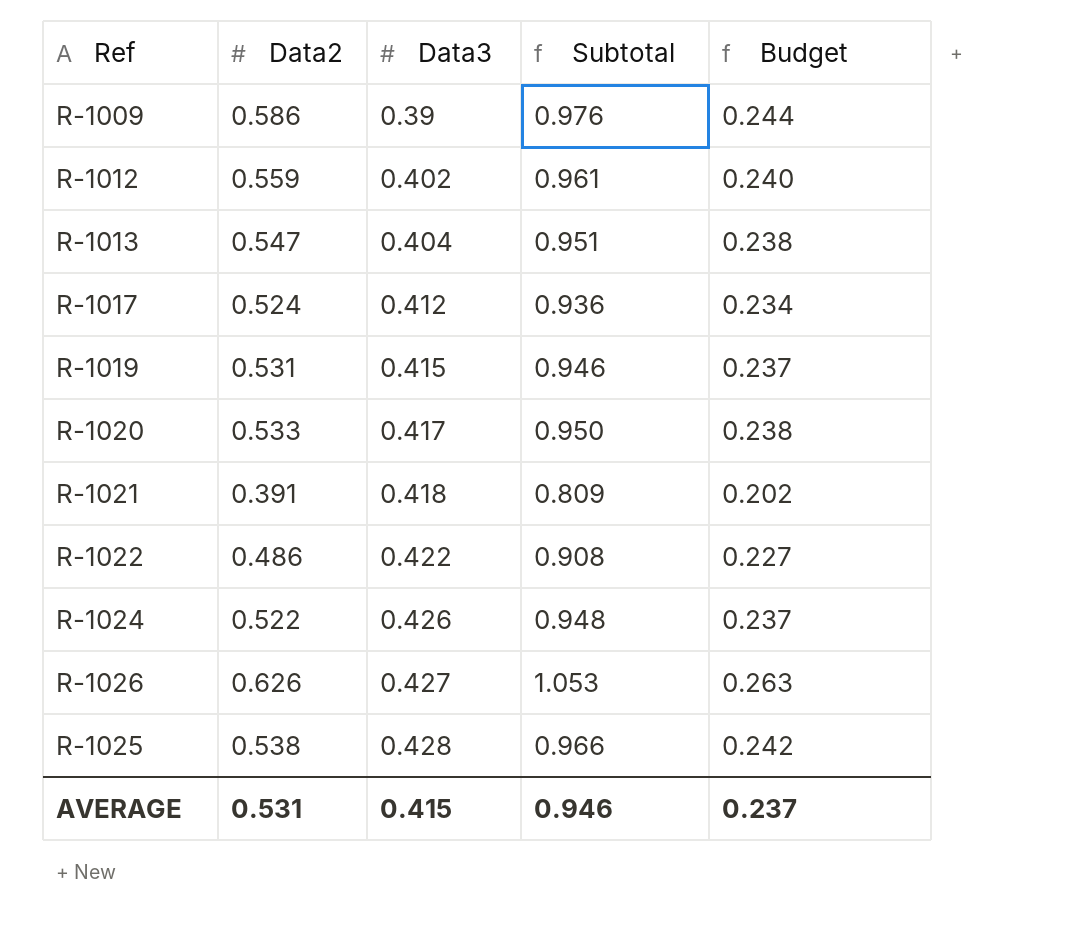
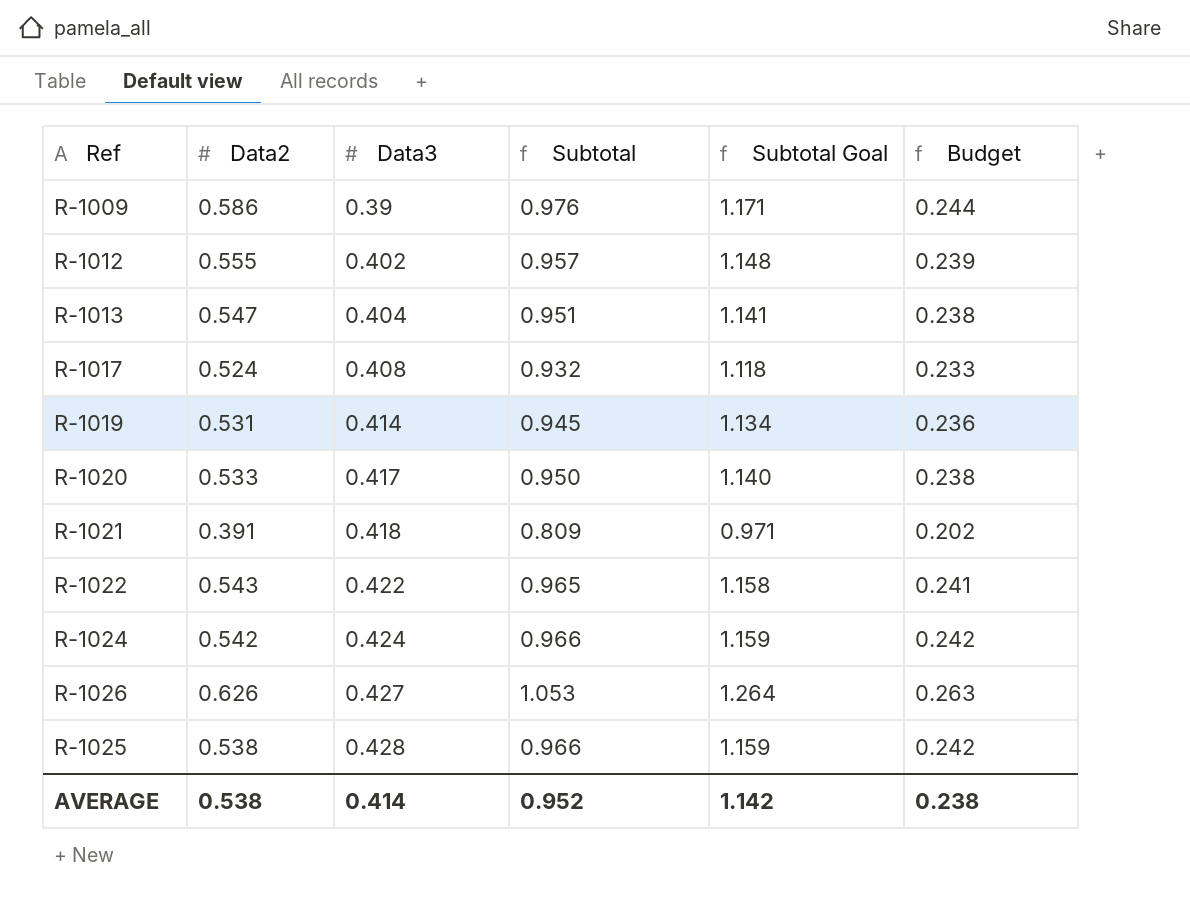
column Subtotal Goal | formula: none -> [Subtotal] * 1.2
R-1012 | Data2: 0.559 -> 0.555
R-1012 | Subtotal: 0.961 -> 0.957
R-1012 | Budget: 0.240 -> 0.239
R-1017 | Data3: 0.412 -> 0.408
R-1017 | Subtotal: 0.936 -> 0.932
R-1017 | Budget: 0.234 -> 0.233
R-1019 | Data3: 0.415 -> 0.414
R-1019 | Subtotal: 0.946 -> 0.945
R-1019 | Budget: 0.237 -> 0.236
R-1022 | Data2: 0.486 -> 0.543
R-1022 | Subtotal: 0.908 -> 0.965
R-1022 | Budget: 0.227 -> 0.241
R-1024 | Data2: 0.522 -> 0.542
R-1024 | Data3: 0.426 -> 0.424
R-1024 | Subtotal: 0.948 -> 0.966
R-1024 | Budget: 0.237 -> 0.242
AVERAGE | Data2: 0.531 -> 0.538
AVERAGE | Data3: 0.415 -> 0.414
AVERAGE | Subtotal: 0.946 -> 0.952
AVERAGE | Budget: 0.237 -> 0.238

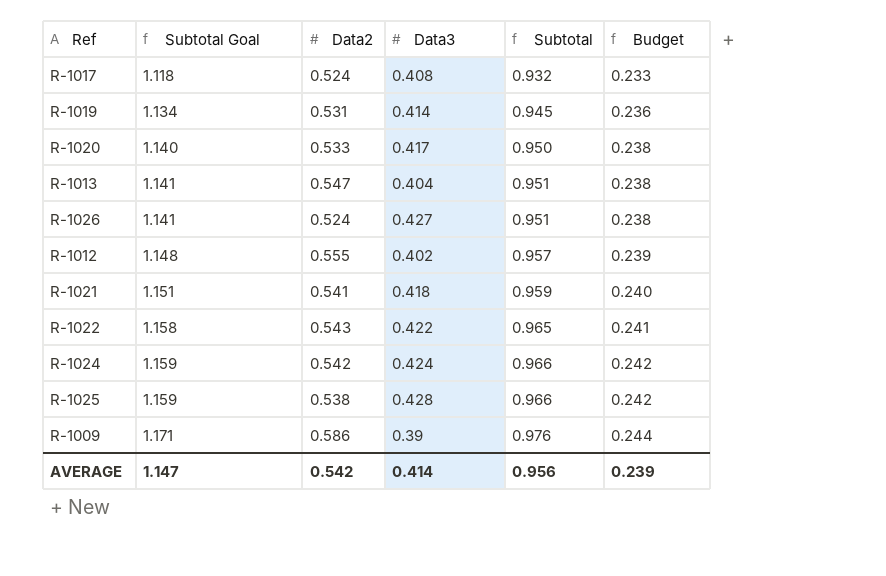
row order: Data3 ascending -> Subtotal Goal ascending
column Subtotal Goal | position: 5 -> 2
R-1026 | Subtotal Goal: 1.264 -> 1.141
R-1026 | Data2: 0.626 -> 0.524
R-1026 | Subtotal: 1.053 -> 0.951
R-1026 | Budget: 0.263 -> 0.238
R-1021 | Subtotal Goal: 0.971 -> 1.151
R-1021 | Data2: 0.391 -> 0.541
R-1021 | Subtotal: 0.809 -> 0.959
R-1021 | Budget: 0.202 -> 0.240
AVERAGE | Subtotal Goal: 1.142 -> 1.147
AVERAGE | Data2: 0.538 -> 0.542
AVERAGE | Subtotal: 0.952 -> 0.956
AVERAGE | Budget: 0.238 -> 0.239

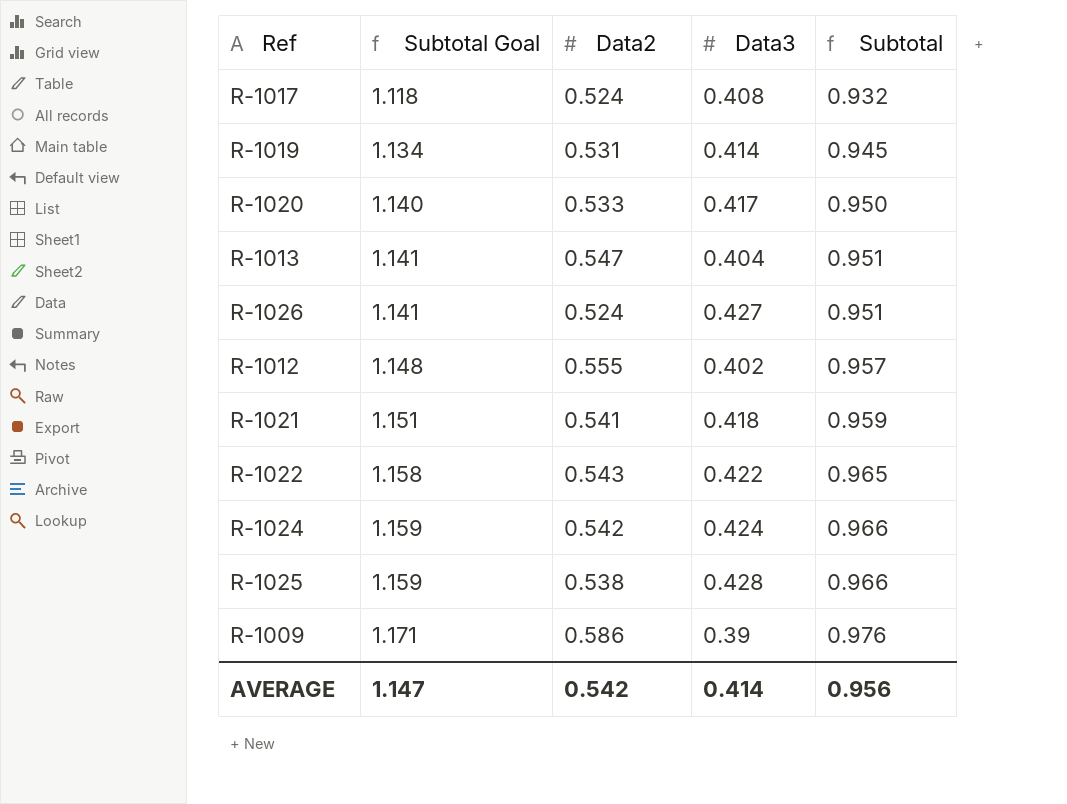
column Budget | formula: [Subtotal] * 0.25 -> none

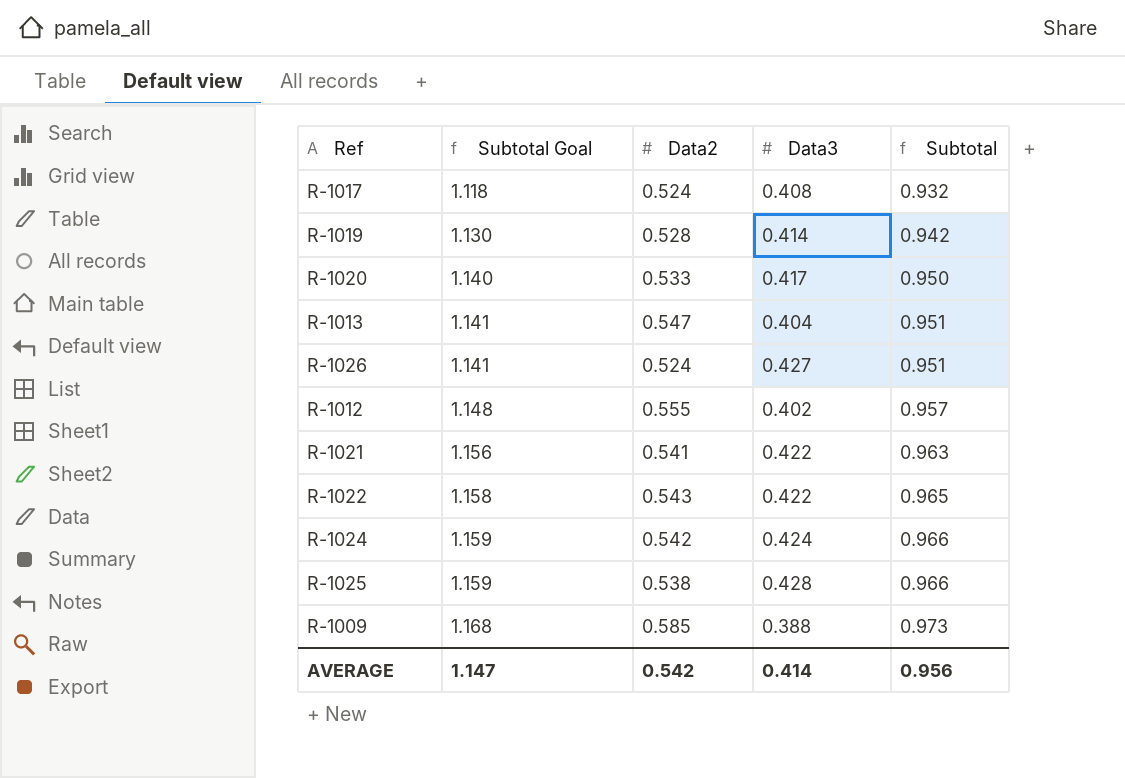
R-1019 | Subtotal Goal: 1.134 -> 1.130
R-1019 | Data2: 0.531 -> 0.528
R-1019 | Subtotal: 0.945 -> 0.942
R-1021 | Subtotal Goal: 1.151 -> 1.156
R-1021 | Data3: 0.418 -> 0.422
R-1021 | Subtotal: 0.959 -> 0.963
R-1009 | Subtotal Goal: 1.171 -> 1.168
R-1009 | Data2: 0.586 -> 0.585
R-1009 | Data3: 0.39 -> 0.388
R-1009 | Subtotal: 0.976 -> 0.973

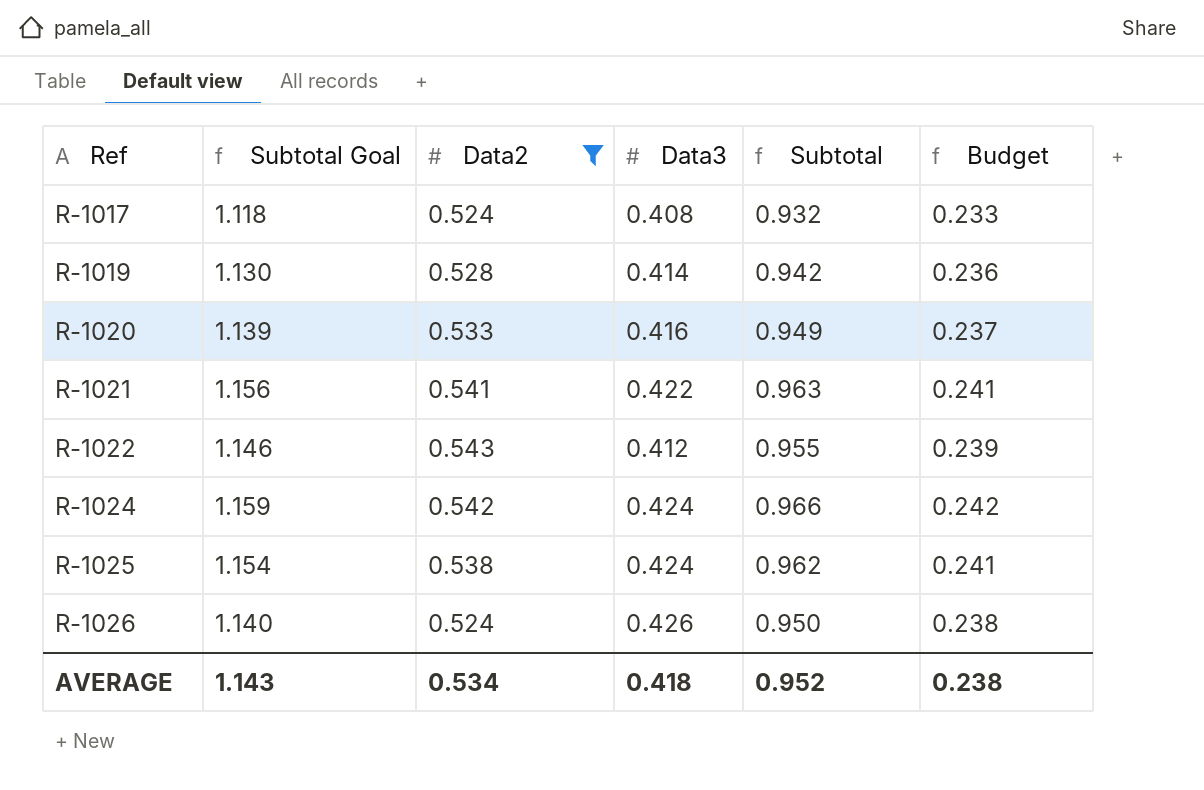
filter: none -> Data2 <= 0.543
row order: Subtotal Goal ascending -> Ref ascending
column Budget | formula: none -> [Subtotal] * 0.25
R-1020 | Subtotal Goal: 1.140 -> 1.139
R-1020 | Data3: 0.417 -> 0.416
R-1020 | Subtotal: 0.950 -> 0.949
R-1022 | Subtotal Goal: 1.158 -> 1.146
R-1022 | Data3: 0.422 -> 0.412
R-1022 | Subtotal: 0.965 -> 0.955
R-1025 | Subtotal Goal: 1.159 -> 1.154
R-1025 | Data3: 0.428 -> 0.424
R-1025 | Subtotal: 0.966 -> 0.962
R-1026 | Subtotal Goal: 1.141 -> 1.140
R-1026 | Data3: 0.427 -> 0.426
R-1026 | Subtotal: 0.951 -> 0.950
AVERAGE | Subtotal Goal: 1.147 -> 1.143
AVERAGE | Data2: 0.542 -> 0.534
AVERAGE | Data3: 0.414 -> 0.418
AVERAGE | Subtotal: 0.956 -> 0.952

